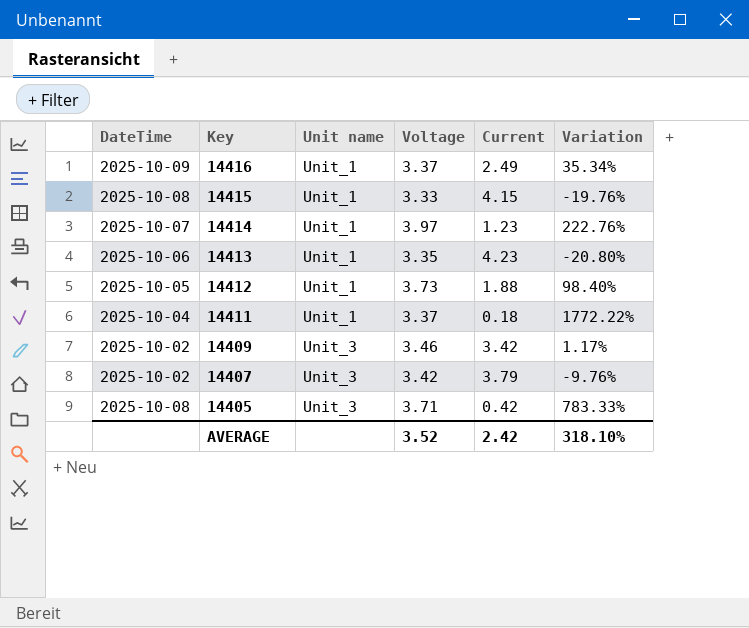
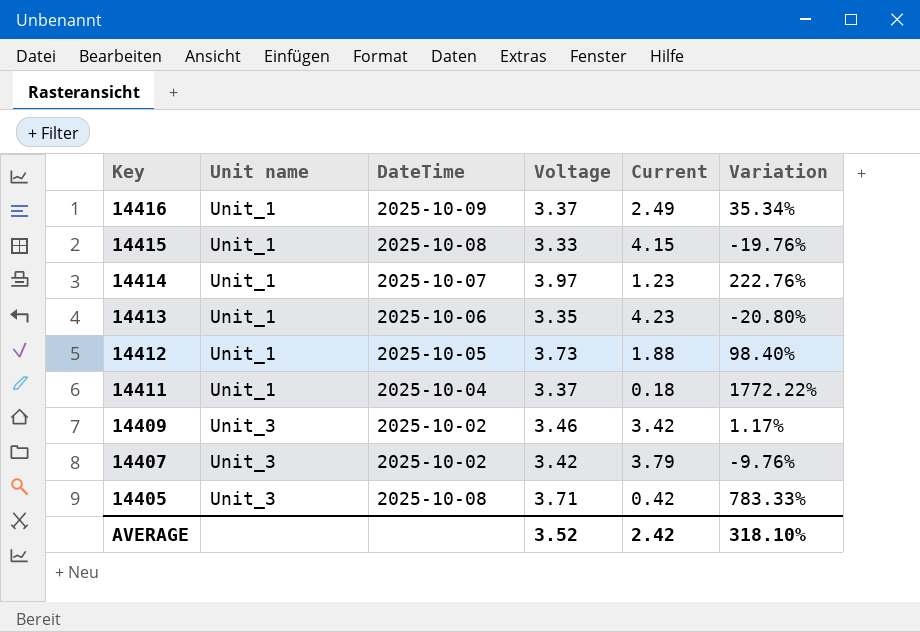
column DateTime | position: 1 -> 3

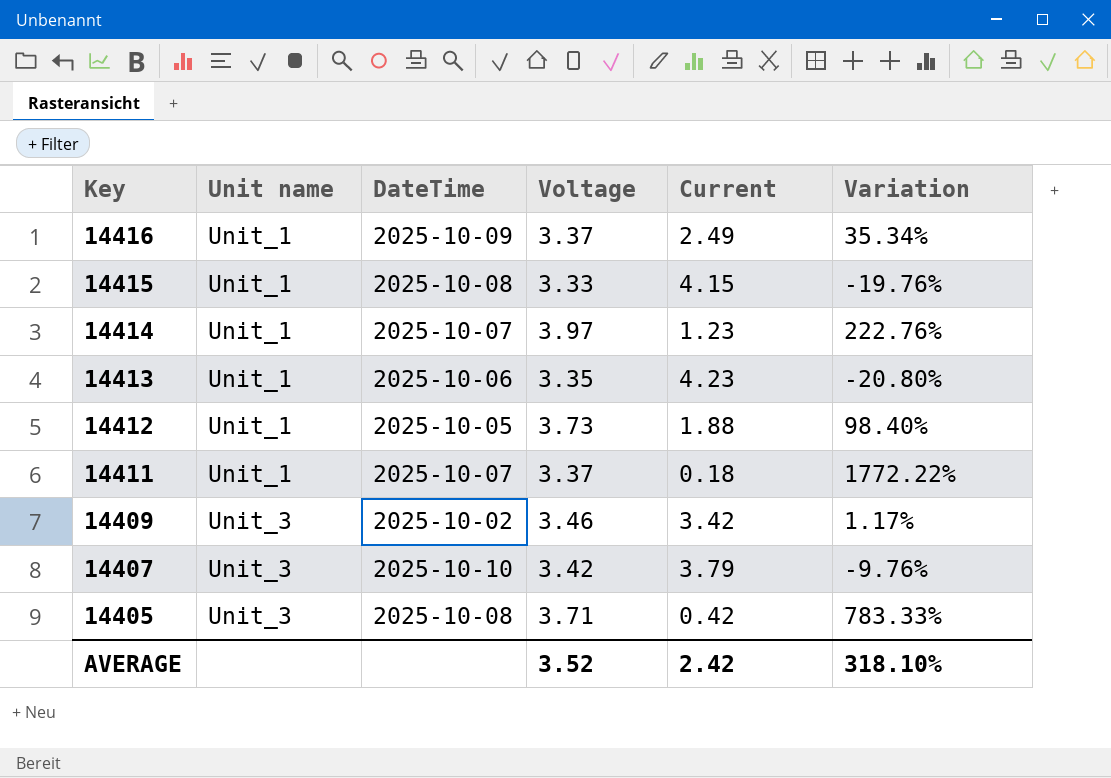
14411 | DateTime: 2025-10-04 -> 2025-10-07
14407 | DateTime: 2025-10-02 -> 2025-10-10

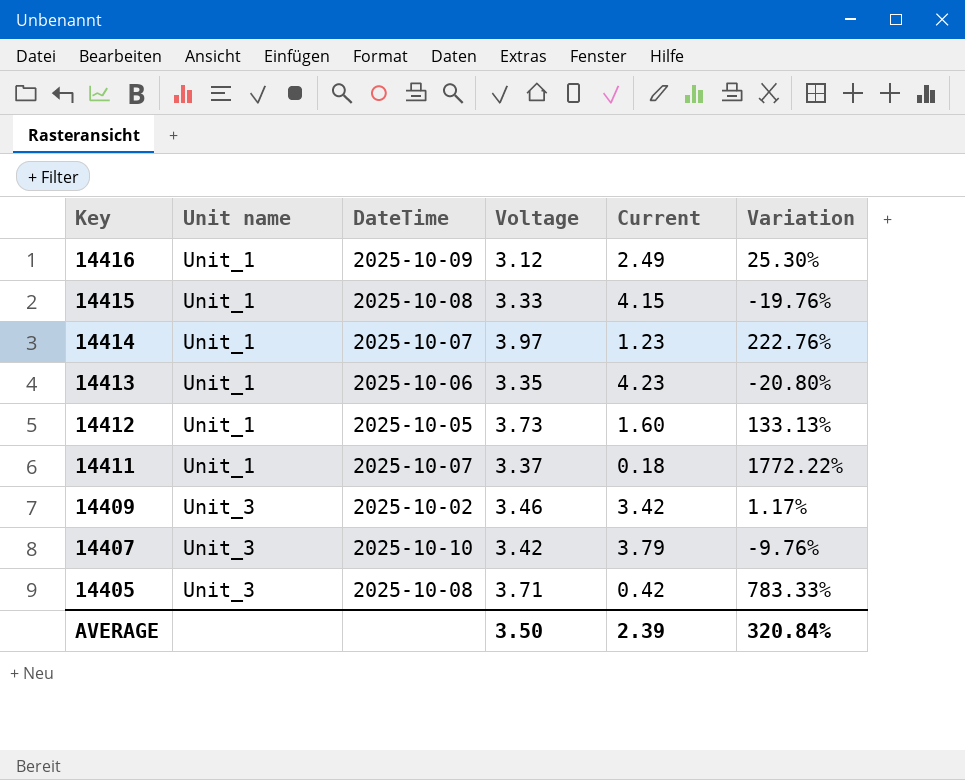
14416 | Voltage: 3.37 -> 3.12
14416 | Variation: 35.34% -> 25.30%
14412 | Current: 1.88 -> 1.60
14412 | Variation: 98.40% -> 133.13%
AVERAGE | Voltage: 3.52 -> 3.50
AVERAGE | Current: 2.42 -> 2.39
AVERAGE | Variation: 318.10% -> 320.84%

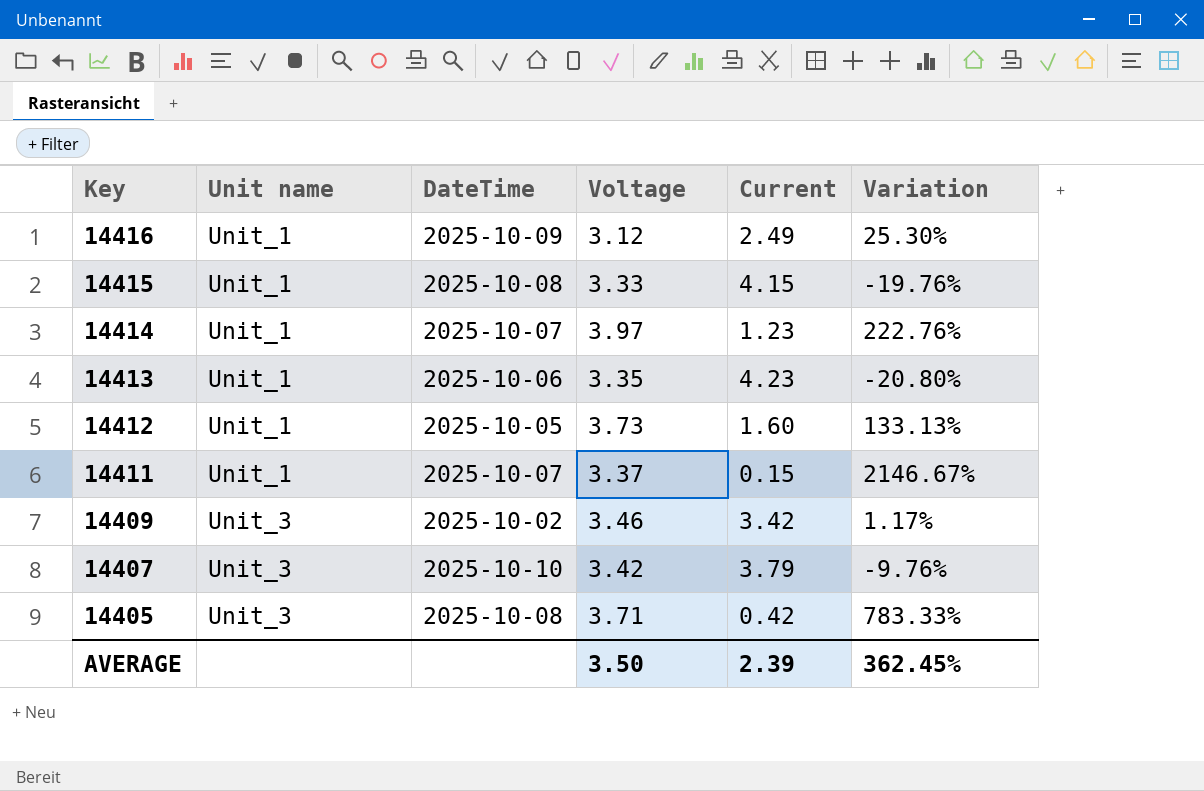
14411 | Current: 0.18 -> 0.15
14411 | Variation: 1772.22% -> 2146.67%
AVERAGE | Variation: 320.84% -> 362.45%

